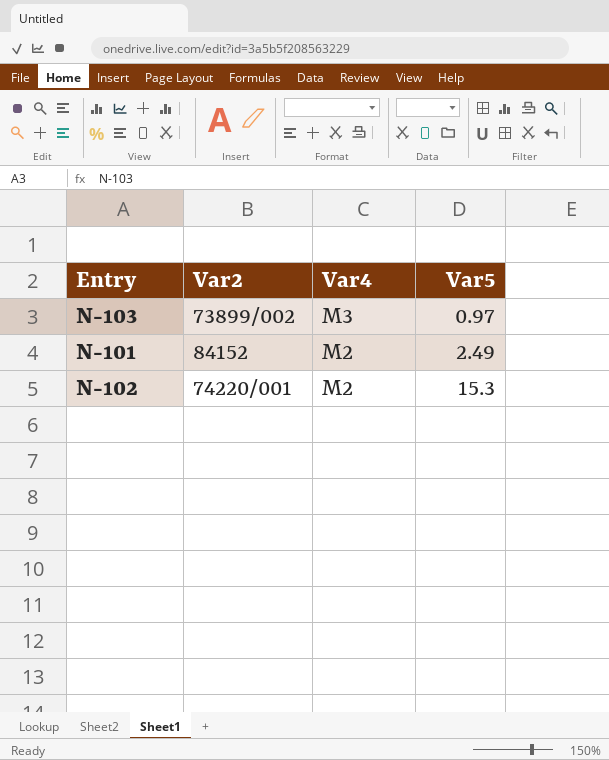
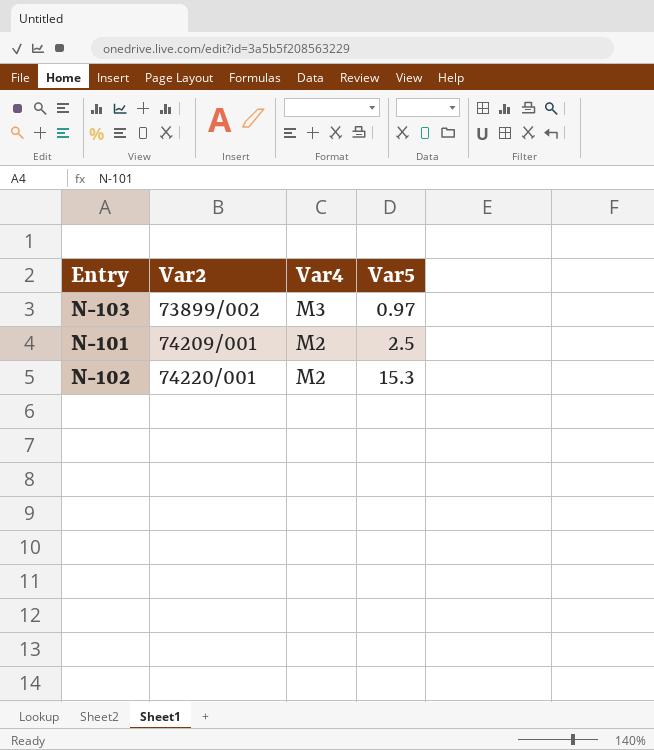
N-101 | Var2: 84152 -> 74209/001
N-101 | Var5: 2.49 -> 2.5

